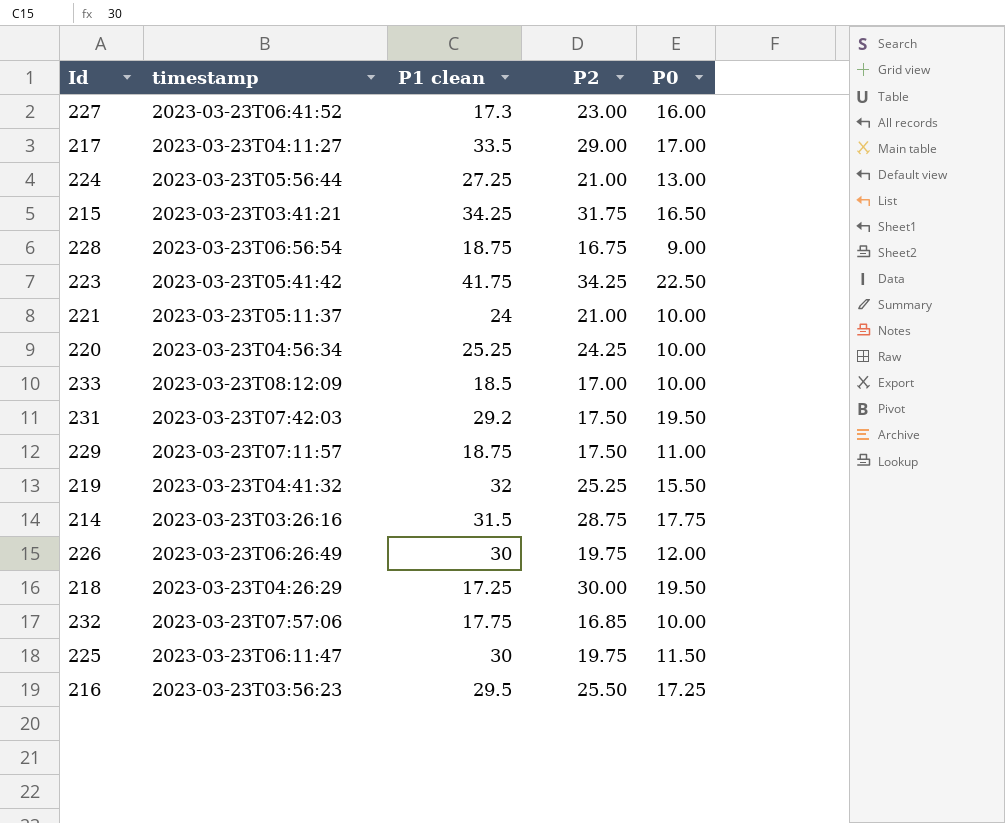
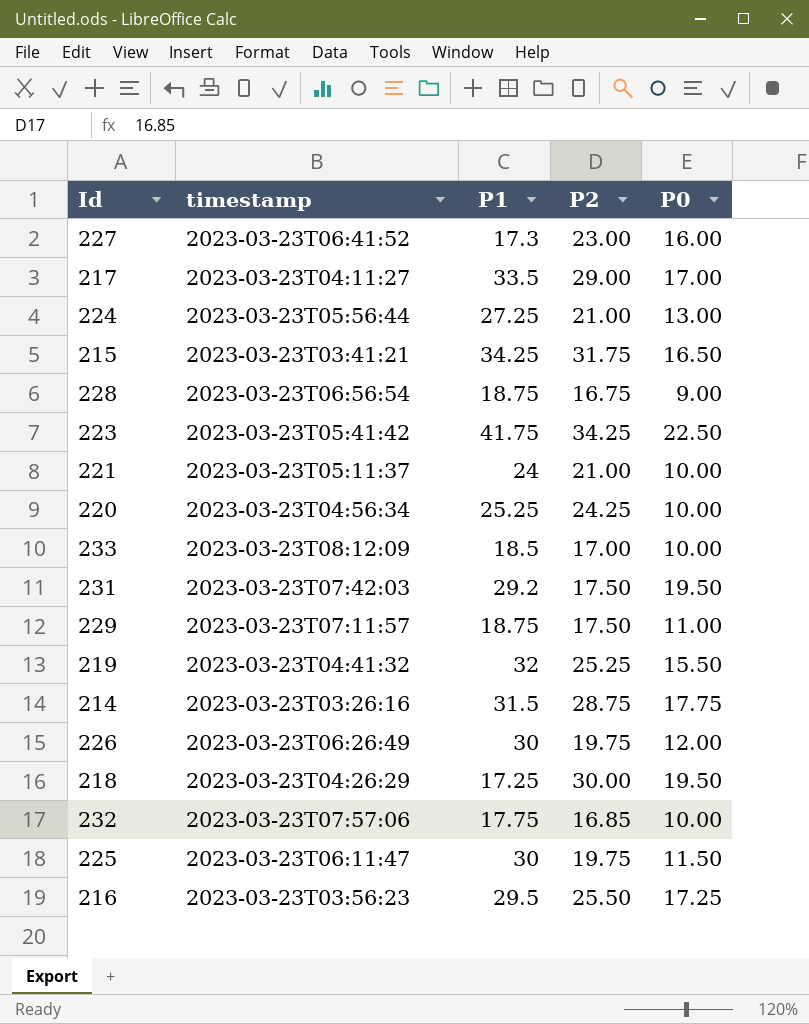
column name: P1 clean -> P1

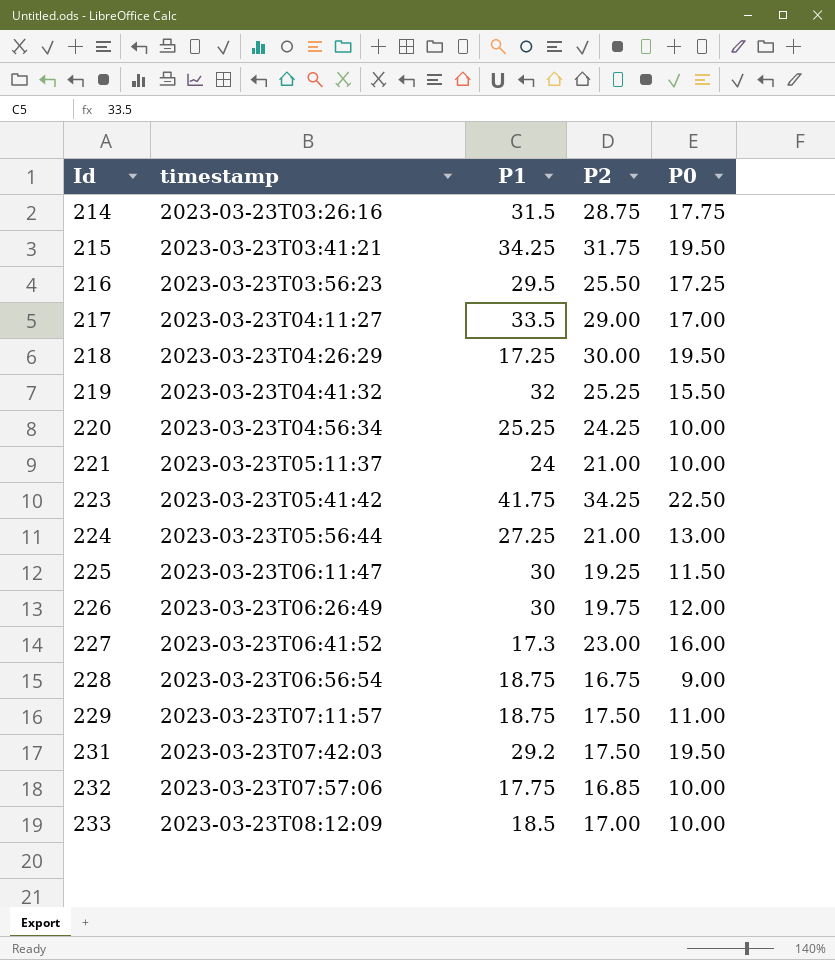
row order: none -> Id ascending
215 | P0: 16.50 -> 19.50
225 | P2: 19.75 -> 19.25

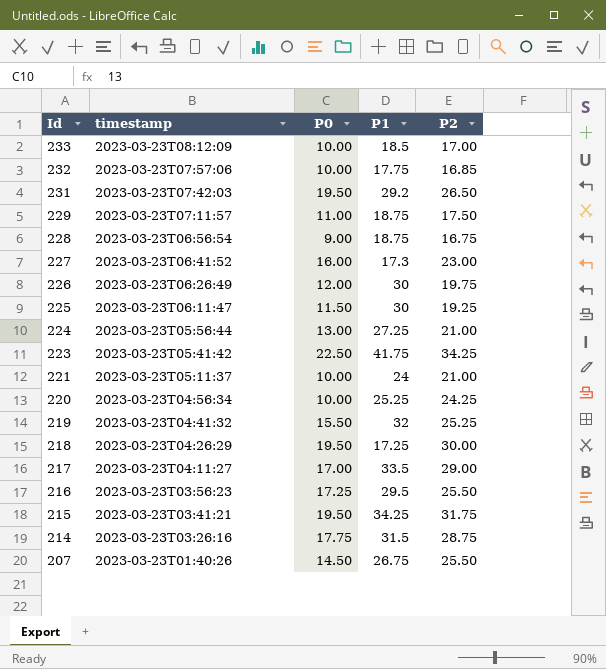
row order: Id ascending -> Id descending
column P0 | position: 5 -> 3
231 | P2: 17.50 -> 26.50
row 207: none -> 2023-03-23T01:40:26 | 14.50 | 26.75 | 25.50

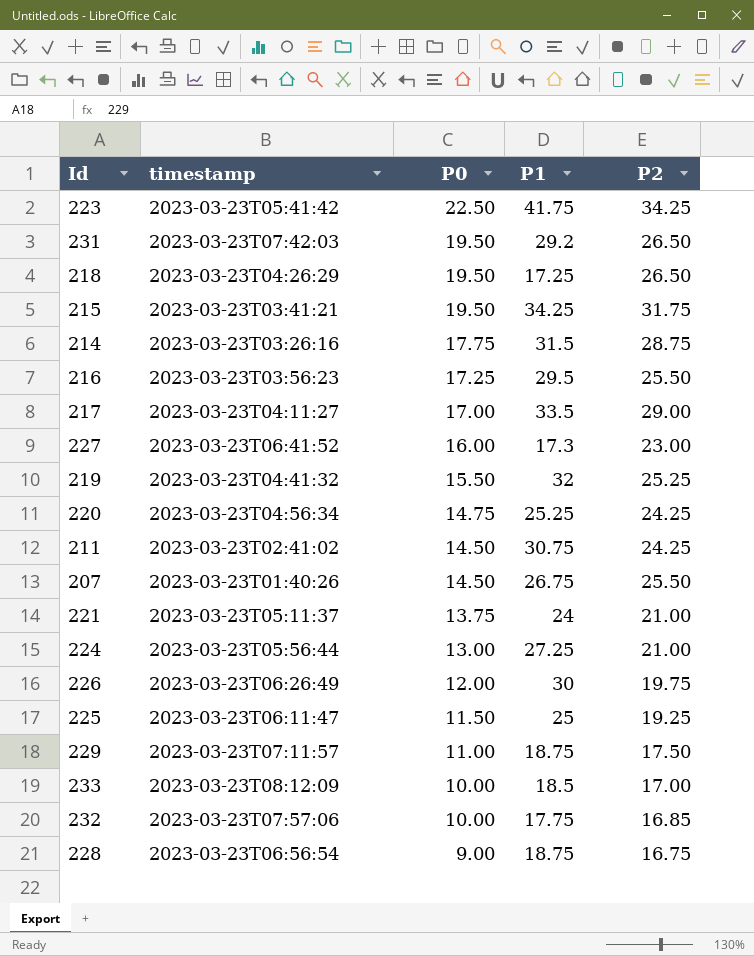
row order: Id descending -> P0 descending
218 | P2: 30.00 -> 26.50
220 | P0: 10.00 -> 14.75
row 211: none -> 2023-03-23T02:41:02 | 14.50 | 30.75 | 24.25
221 | P0: 10.00 -> 13.75
225 | P1: 30 -> 25

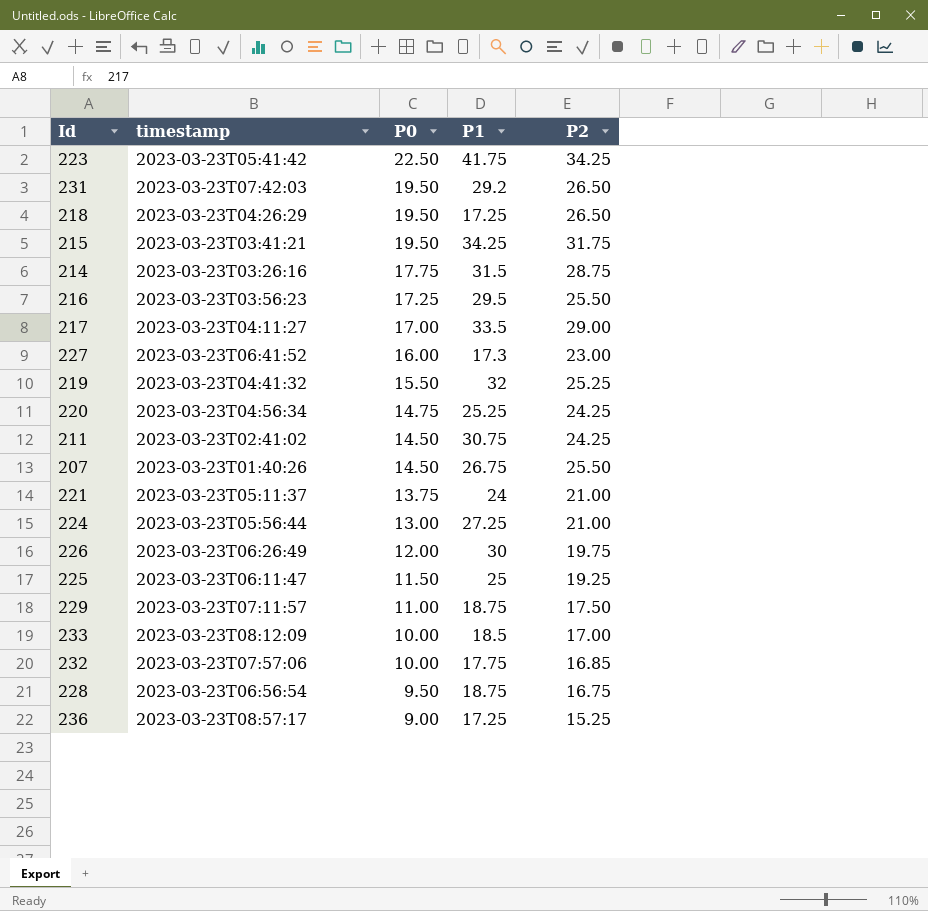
228 | P0: 9.00 -> 9.50
row 236: none -> 2023-03-23T08:57:17 | 9.00 | 17.25 | 15.25

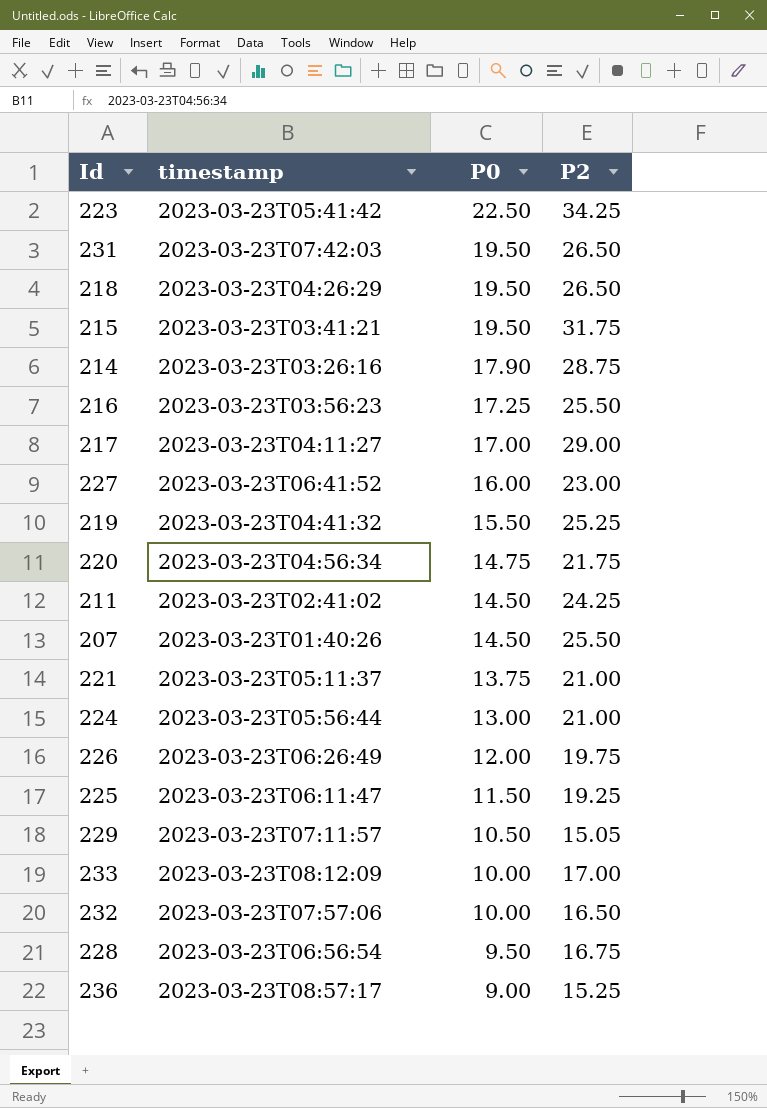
column P1 | position: 4 -> none
214 | P0: 17.75 -> 17.90
220 | P2: 24.25 -> 21.75
229 | P0: 11.00 -> 10.50
229 | P2: 17.50 -> 15.05
232 | P2: 16.85 -> 16.50

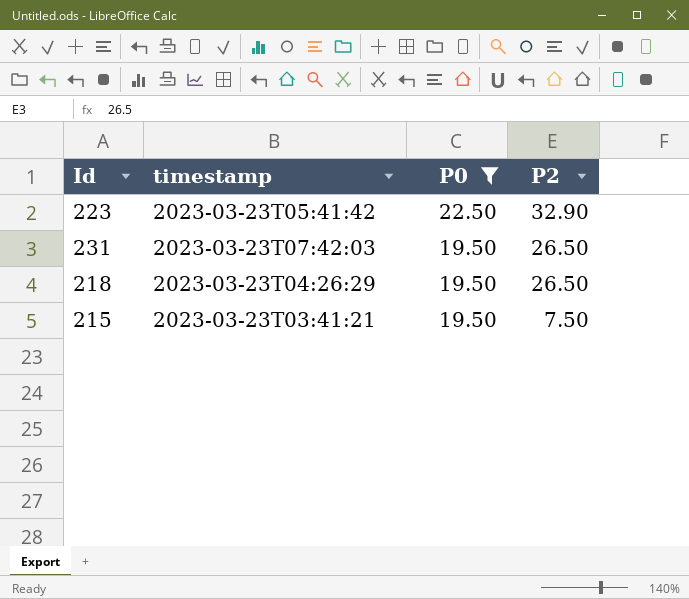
filter: none -> P0 >= 19.50
223 | P2: 34.25 -> 32.90
215 | P2: 31.75 -> 7.50

